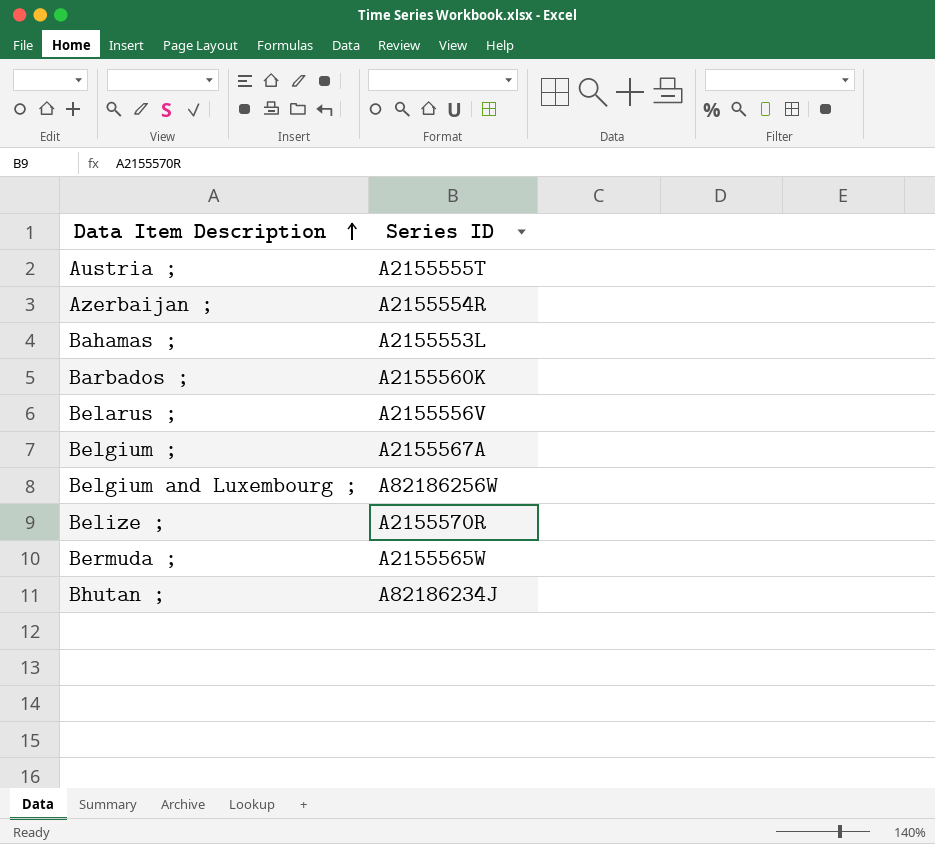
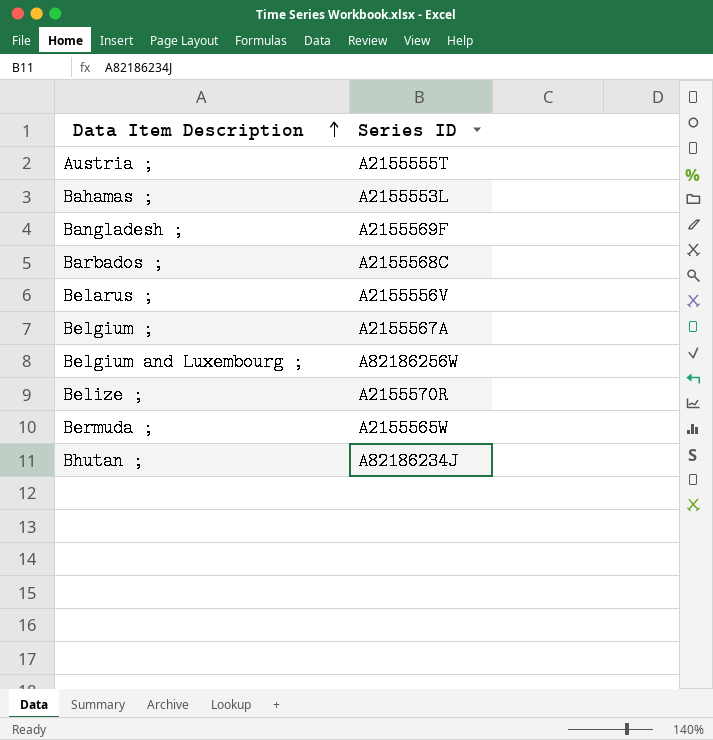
row Azerbaijan ;: A2155554R -> none
row Bangladesh ;: none -> A2155569F
Barbados ; | Series ID: A2155560K -> A2155568C

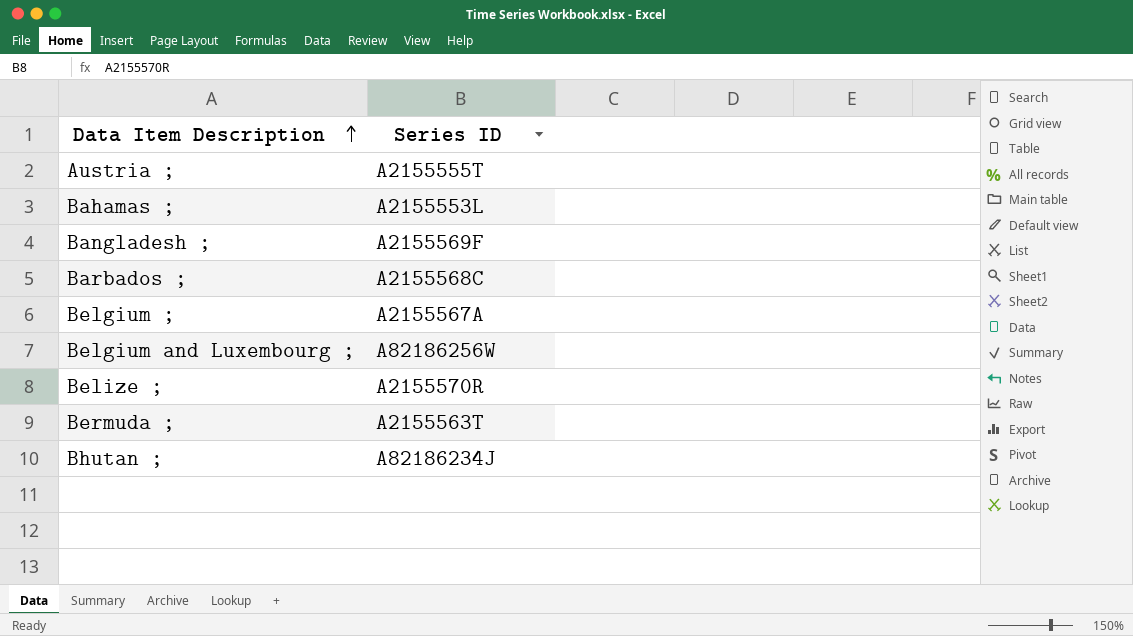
row Belarus ;: A2155556V -> none
Bermuda ; | Series ID: A2155565W -> A2155563T

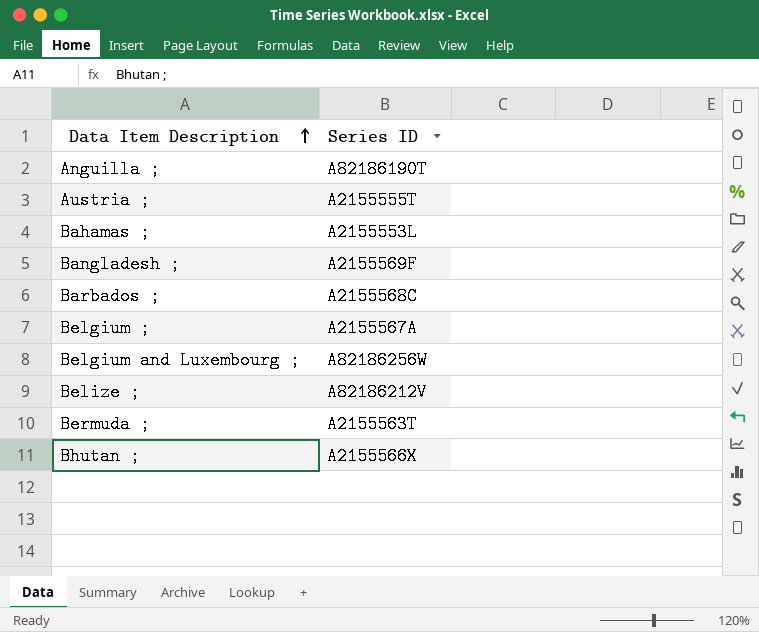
row Anguilla ;: none -> A82186190T
Belize ; | Series ID: A2155570R -> A82186212V
Bhutan ; | Series ID: A82186234J -> A2155566X

